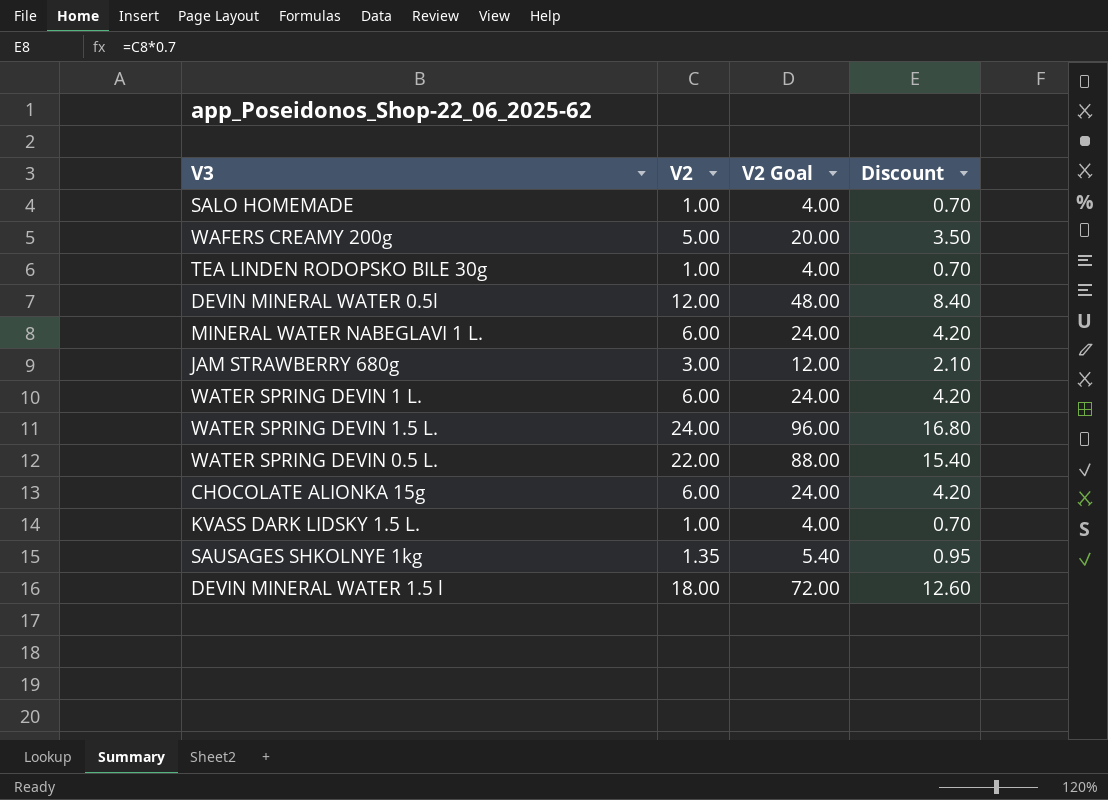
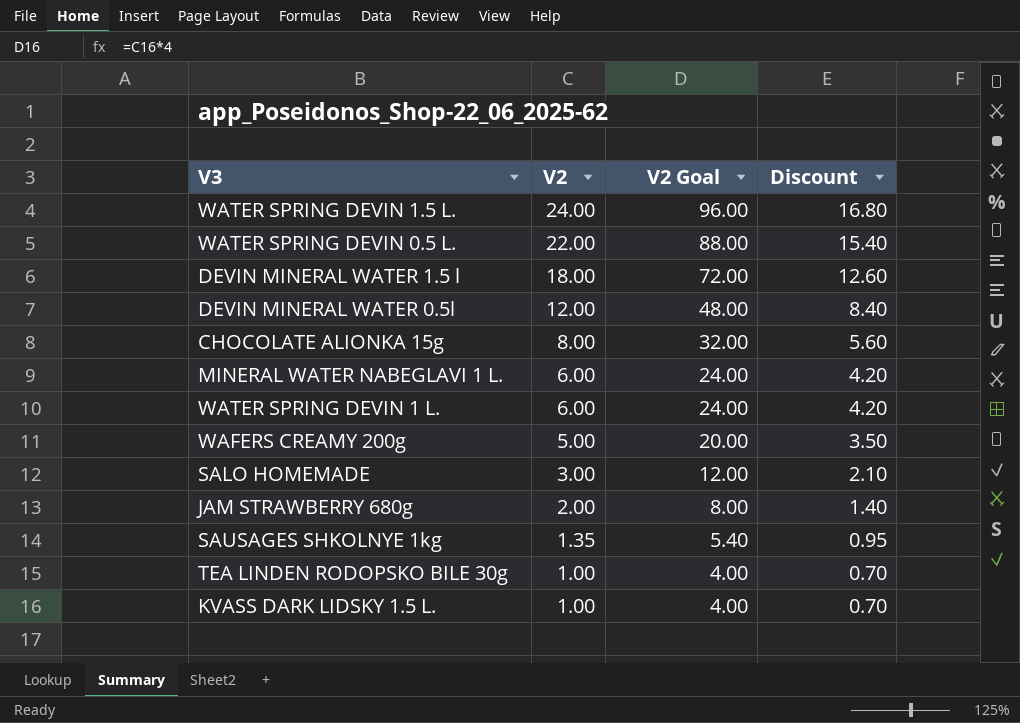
row order: none -> V2 descending
CHOCOLATE ALIONKA 15g | V2: 6.00 -> 8.00
CHOCOLATE ALIONKA 15g | V2 Goal: 24.00 -> 32.00
CHOCOLATE ALIONKA 15g | Discount: 4.20 -> 5.60
SALO HOMEMADE | V2: 1.00 -> 3.00
SALO HOMEMADE | V2 Goal: 4.00 -> 12.00
SALO HOMEMADE | Discount: 0.70 -> 2.10
JAM STRAWBERRY 680g | V2: 3.00 -> 2.00
JAM STRAWBERRY 680g | V2 Goal: 12.00 -> 8.00
JAM STRAWBERRY 680g | Discount: 2.10 -> 1.40

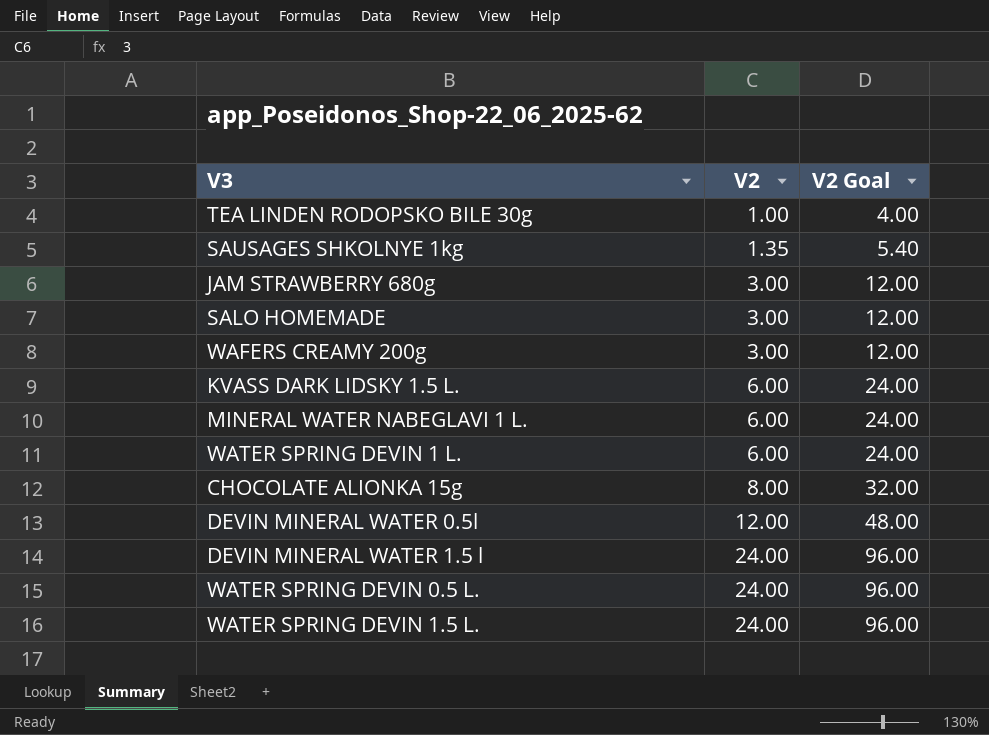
row order: V2 descending -> V2 ascending
column Discount | formula: [V2] * 0.7 -> none
JAM STRAWBERRY 680g | V2: 2.00 -> 3.00
JAM STRAWBERRY 680g | V2 Goal: 8.00 -> 12.00
WAFERS CREAMY 200g | V2: 5.00 -> 3.00
WAFERS CREAMY 200g | V2 Goal: 20.00 -> 12.00
KVASS DARK LIDSKY 1.5 L. | V2: 1.00 -> 6.00
KVASS DARK LIDSKY 1.5 L. | V2 Goal: 4.00 -> 24.00
DEVIN MINERAL WATER 1.5 l | V2: 18.00 -> 24.00
DEVIN MINERAL WATER 1.5 l | V2 Goal: 72.00 -> 96.00
WATER SPRING DEVIN 0.5 L. | V2: 22.00 -> 24.00
WATER SPRING DEVIN 0.5 L. | V2 Goal: 88.00 -> 96.00

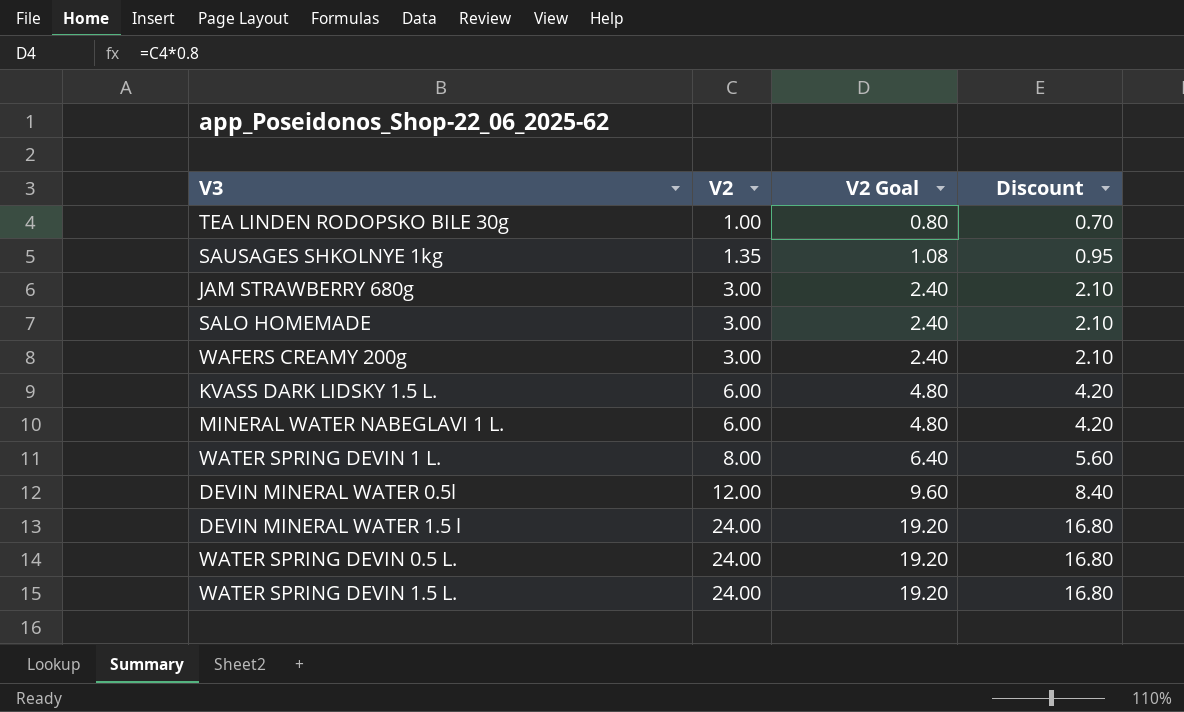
column V2 Goal | formula: [V2] * 4 -> [V2] * 0.8
column Discount | formula: none -> [V2] * 0.7
row CHOCOLATE ALIONKA 15g: 8.00 | 32.00 -> none
WATER SPRING DEVIN 1 L. | V2: 6.00 -> 8.00

